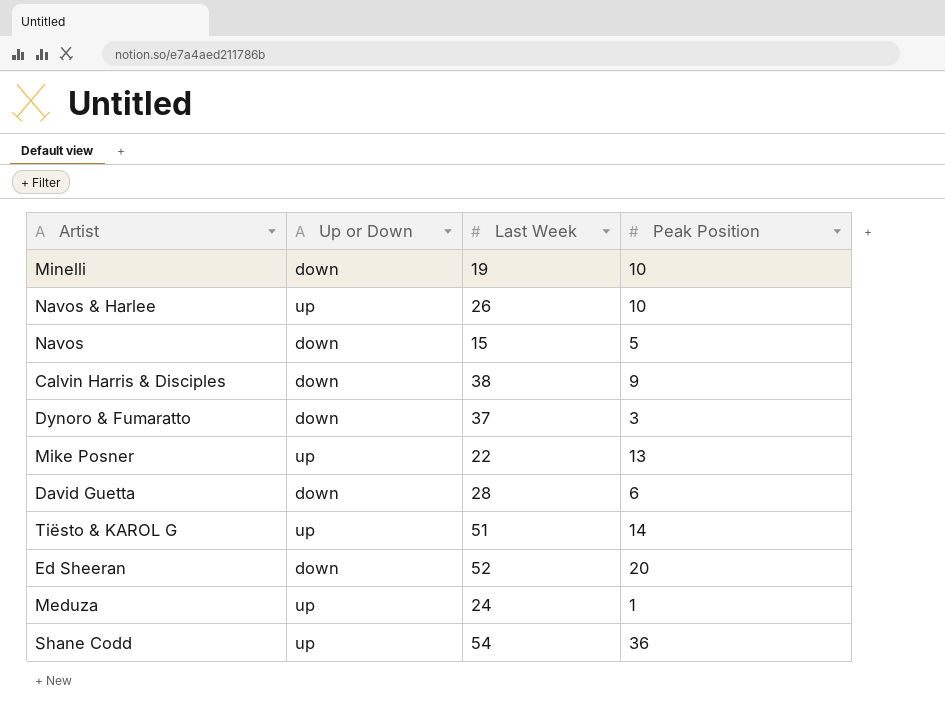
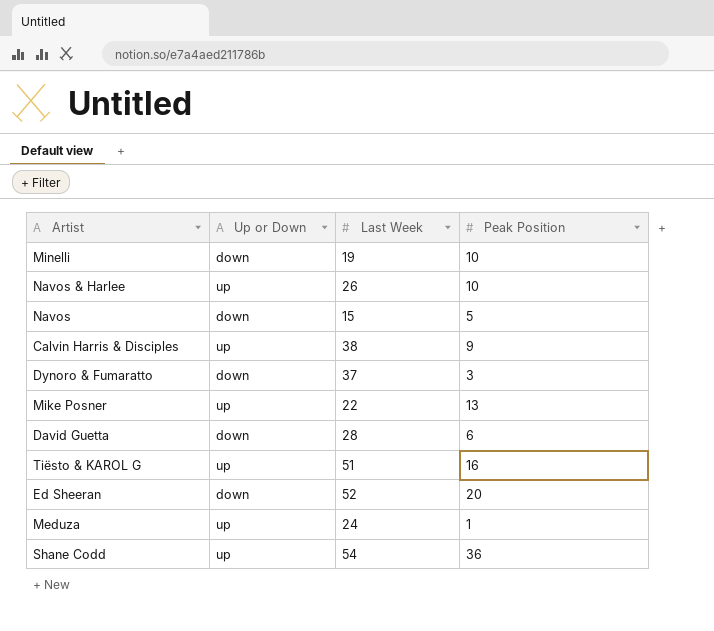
Calvin Harris & Disciples | Up or Down: down -> up
Tiësto & KAROL G | Peak Position: 14 -> 16

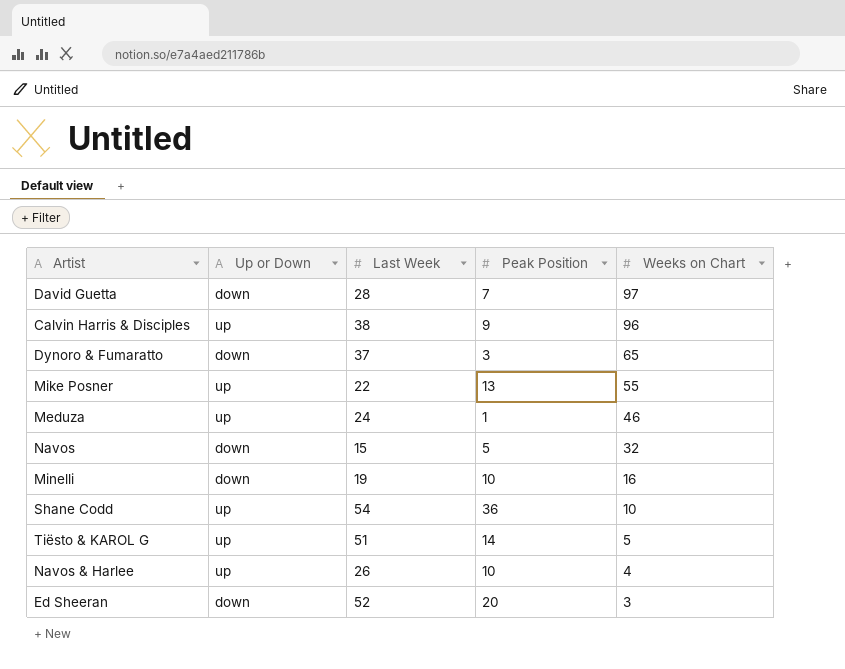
row order: none -> Weeks on Chart descending
column Weeks on Chart | position: none -> 5
David Guetta | Peak Position: 6 -> 7
Tiësto & KAROL G | Peak Position: 16 -> 14

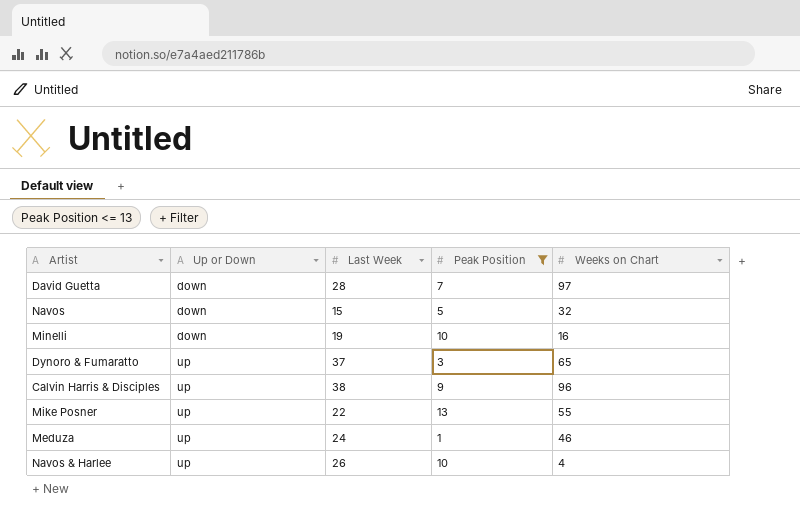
filter: none -> Peak Position <= 13
row order: Weeks on Chart descending -> Up or Down ascending
Dynoro & Fumaratto | Up or Down: down -> up

